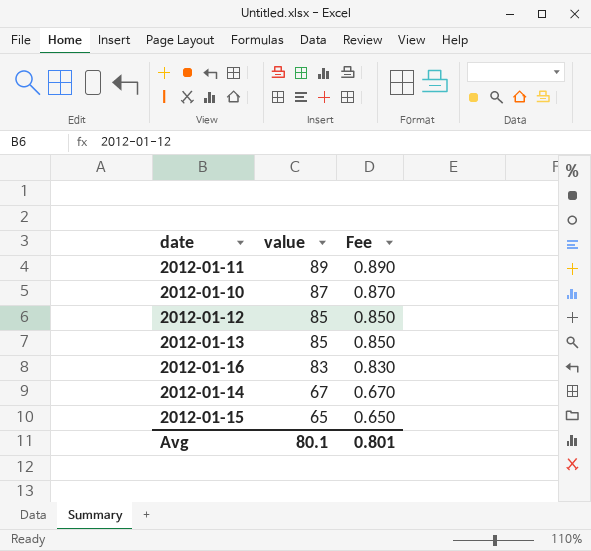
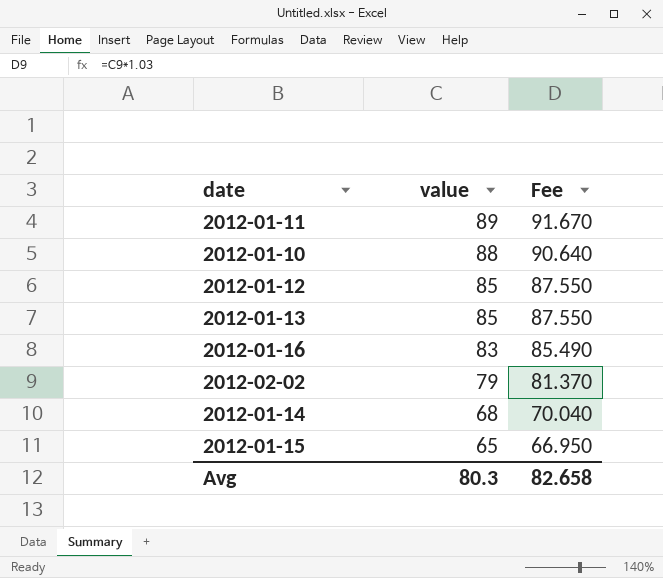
column Fee | formula: [value] * 0.01 -> [value] * 1.03
2012-01-10 | value: 87 -> 88
row 2012-02-02: none -> 79 | 81.370
2012-01-14 | value: 67 -> 68
Avg | value: 80.1 -> 80.3
Avg | Fee: 0.801 -> 82.658

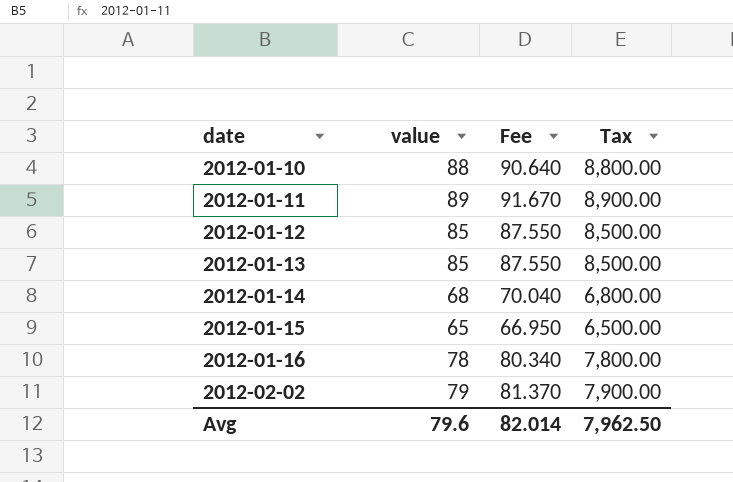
row order: value descending -> date ascending
column Tax | formula: none -> [value] * 100
2012-01-16 | value: 83 -> 78
2012-01-16 | Fee: 85.490 -> 80.340
Avg | value: 80.3 -> 79.6
Avg | Fee: 82.658 -> 82.014

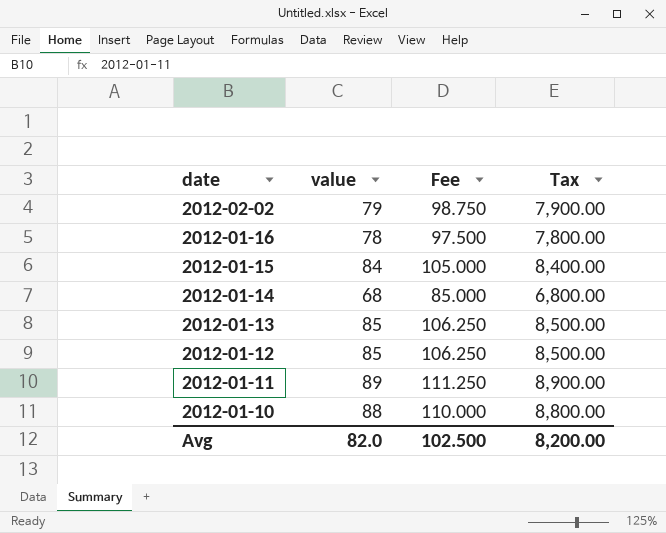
row order: date ascending -> date descending
column Fee | formula: [value] * 1.03 -> [value] * 1.25
2012-01-15 | value: 65 -> 84
2012-01-15 | Tax: 6,500.00 -> 8,400.00
Avg | value: 79.6 -> 82.0
Avg | Fee: 82.014 -> 102.500
Avg | Tax: 7,962.50 -> 8,200.00

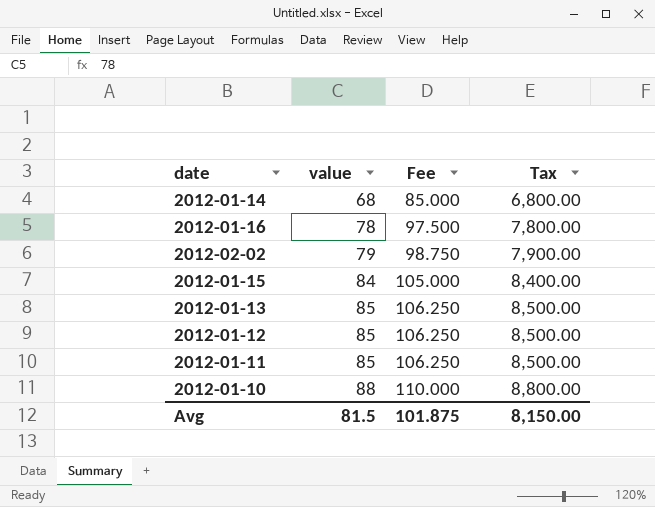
row order: date descending -> value ascending
2012-01-11 | value: 89 -> 85
2012-01-11 | Fee: 111.250 -> 106.250
2012-01-11 | Tax: 8,900.00 -> 8,500.00
Avg | value: 82.0 -> 81.5
Avg | Fee: 102.500 -> 101.875
Avg | Tax: 8,200.00 -> 8,150.00

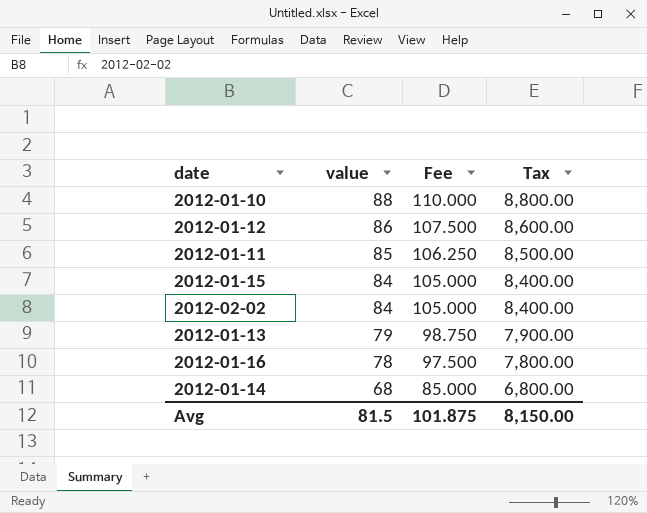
row order: value ascending -> value descending
2012-01-12 | value: 85 -> 86
2012-01-12 | Fee: 106.250 -> 107.500
2012-01-12 | Tax: 8,500.00 -> 8,600.00
2012-02-02 | value: 79 -> 84
2012-02-02 | Fee: 98.750 -> 105.000
2012-02-02 | Tax: 7,900.00 -> 8,400.00
2012-01-13 | value: 85 -> 79
2012-01-13 | Fee: 106.250 -> 98.750
2012-01-13 | Tax: 8,500.00 -> 7,900.00

